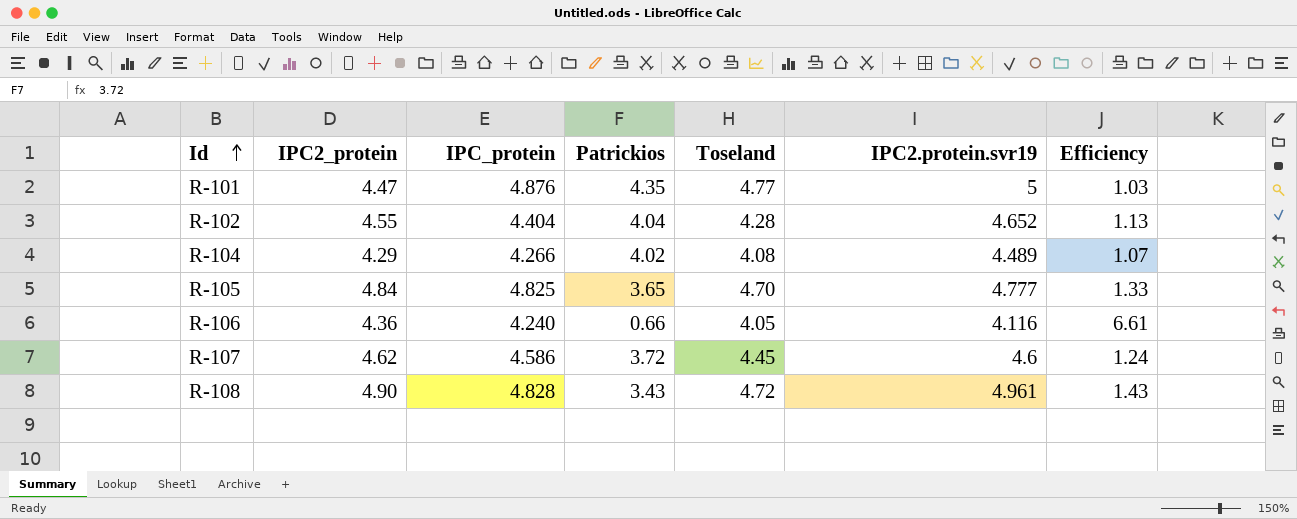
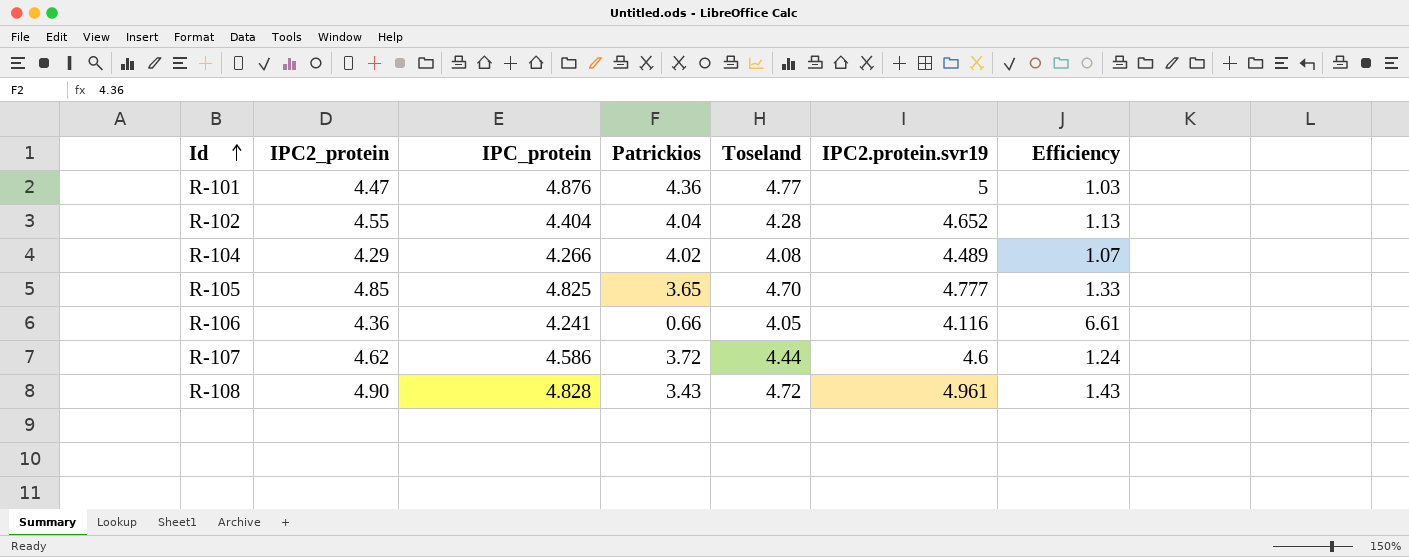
R-101 | Patrickios: 4.35 -> 4.36
R-105 | IPC2_protein: 4.84 -> 4.85
R-106 | IPC_protein: 4.240 -> 4.241
R-107 | Toseland: 4.45 -> 4.44

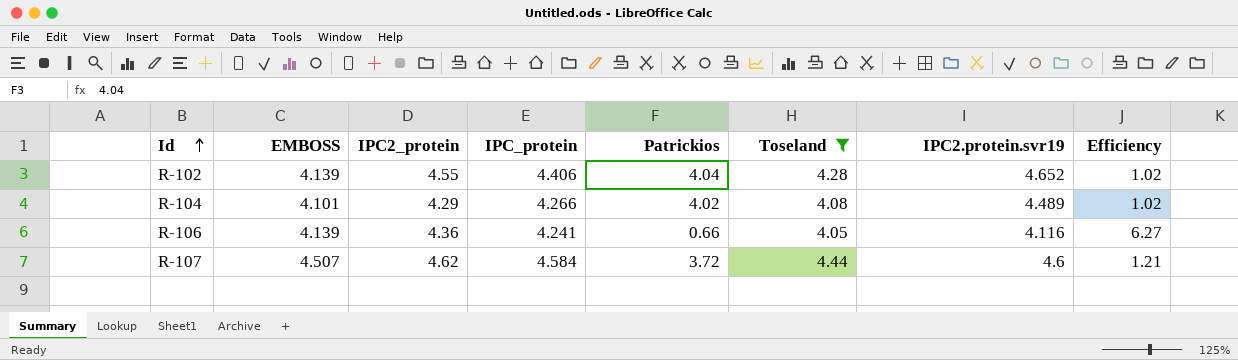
filter: none -> Toseland <= 4.44
column EMBOSS | position: none -> 2
column Efficiency | formula: [IPC2_protein] / [Patrickios] -> [EMBOSS] / [Patrickios]
R-102 | IPC_protein: 4.404 -> 4.406
R-107 | IPC_protein: 4.586 -> 4.584

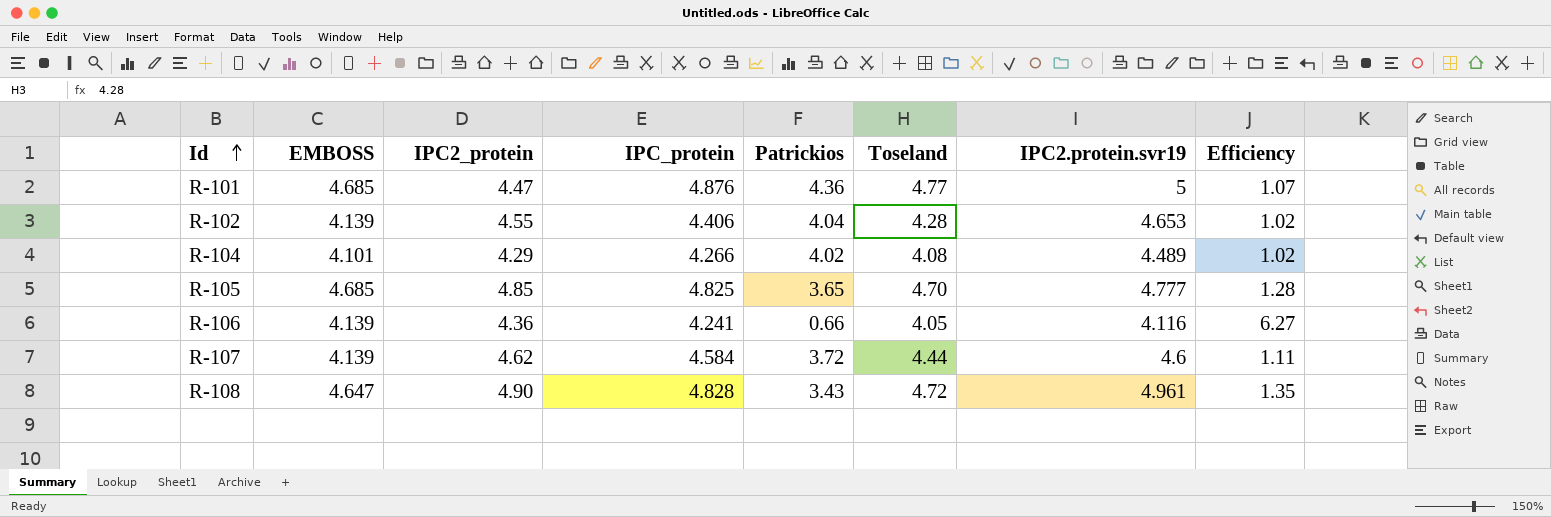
filter: Toseland <= 4.44 -> none
R-102 | IPC2.protein.svr19: 4.652 -> 4.653
R-107 | EMBOSS: 4.507 -> 4.139
R-107 | Efficiency: 1.21 -> 1.11

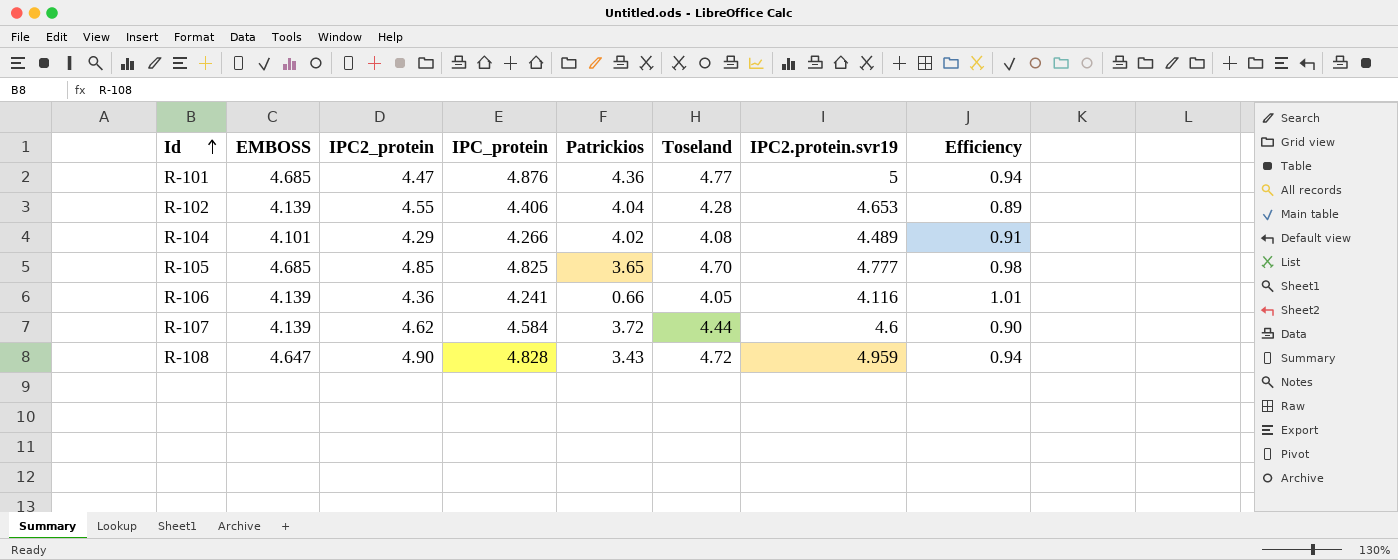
column Efficiency | formula: [EMBOSS] / [Patrickios] -> [EMBOSS] / [IPC2.protein.svr19]
R-108 | IPC2.protein.svr19: 4.961 -> 4.959

